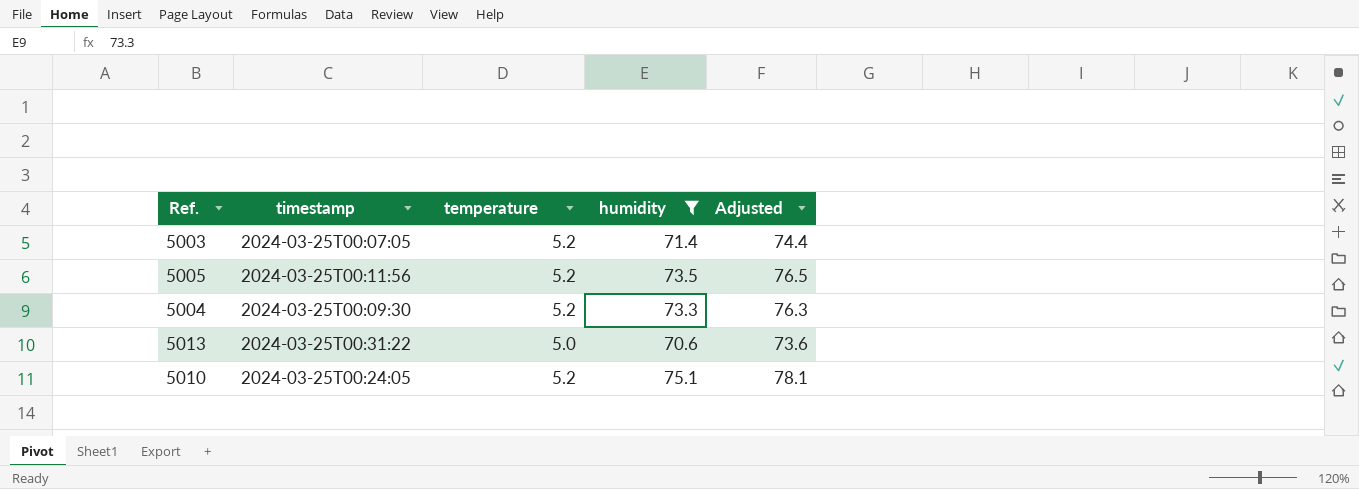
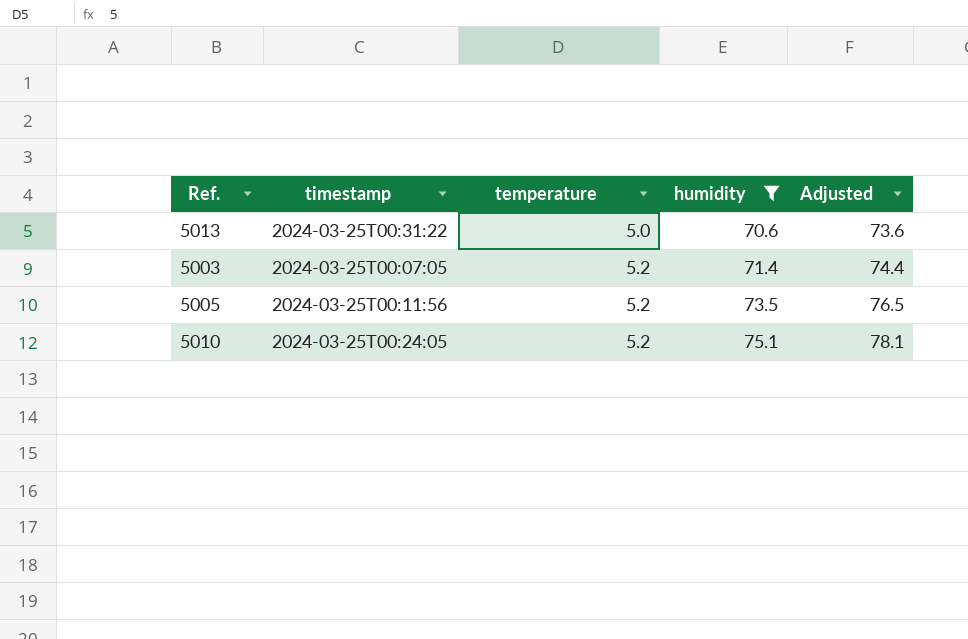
row order: none -> temperature ascending
row 5004: 2024-03-25T00:09:30 | 5.2 | 73.3 | 76.3 -> none

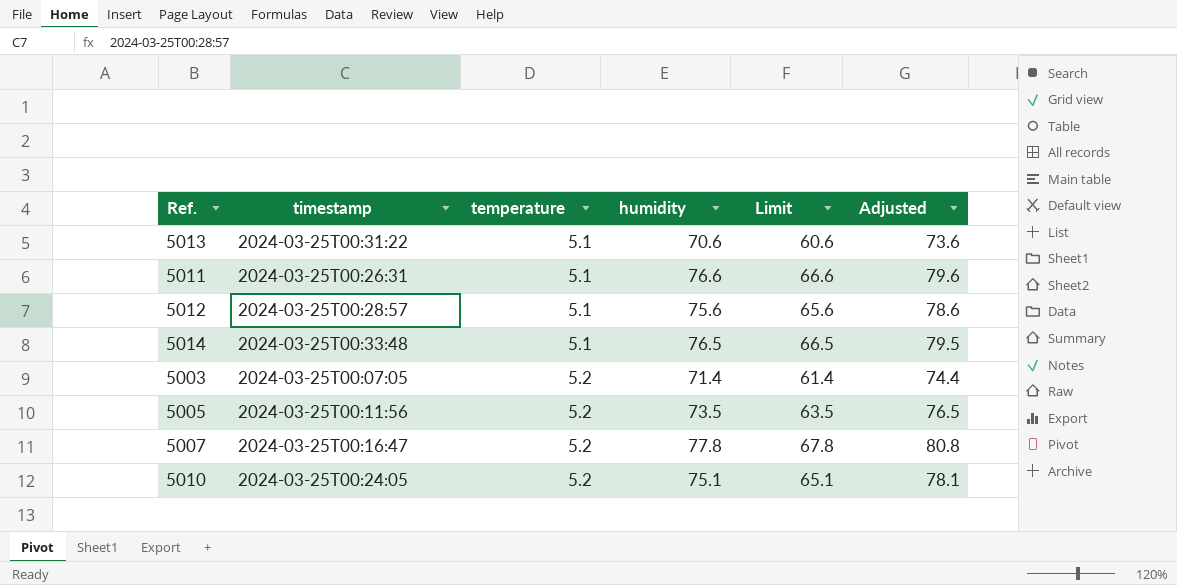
filter: humidity <= 75.1 -> none
column Limit | formula: none -> [humidity] - 10
5013 | temperature: 5.0 -> 5.1

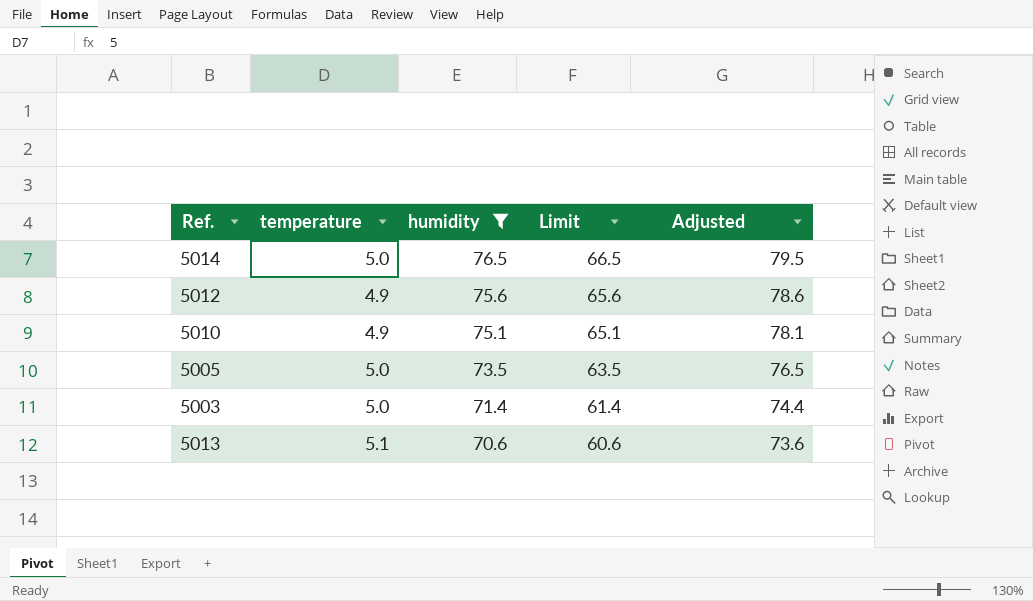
filter: none -> humidity <= 76.5
row order: temperature ascending -> humidity descending
column timestamp | position: 2 -> none
5014 | temperature: 5.1 -> 5.0
5012 | temperature: 5.1 -> 4.9
5010 | temperature: 5.2 -> 4.9
5005 | temperature: 5.2 -> 5.0
5003 | temperature: 5.2 -> 5.0

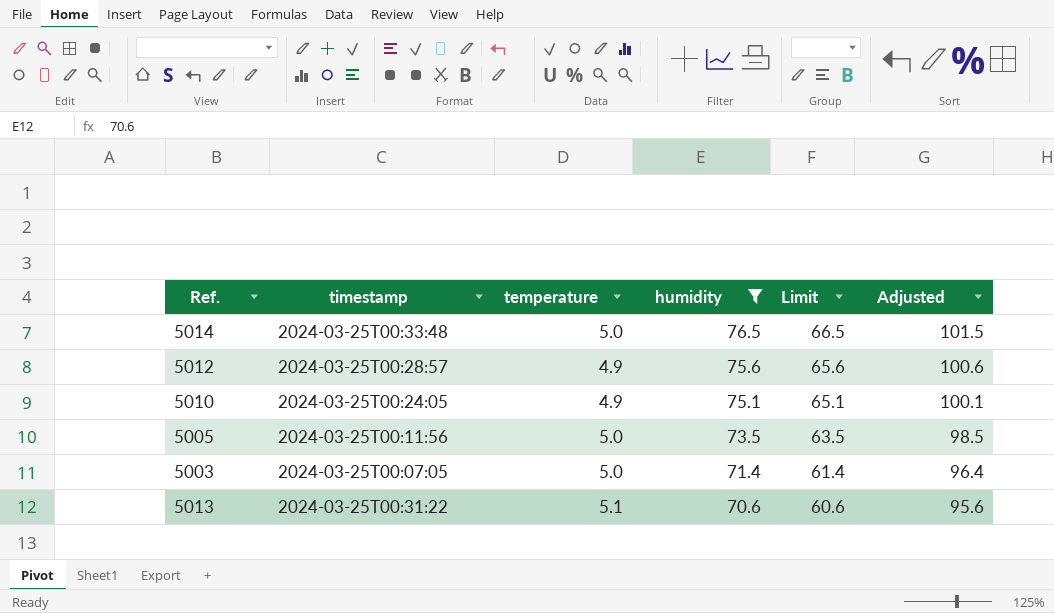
column timestamp | position: none -> 2
column Adjusted | formula: [humidity] + 3 -> [humidity] + 25

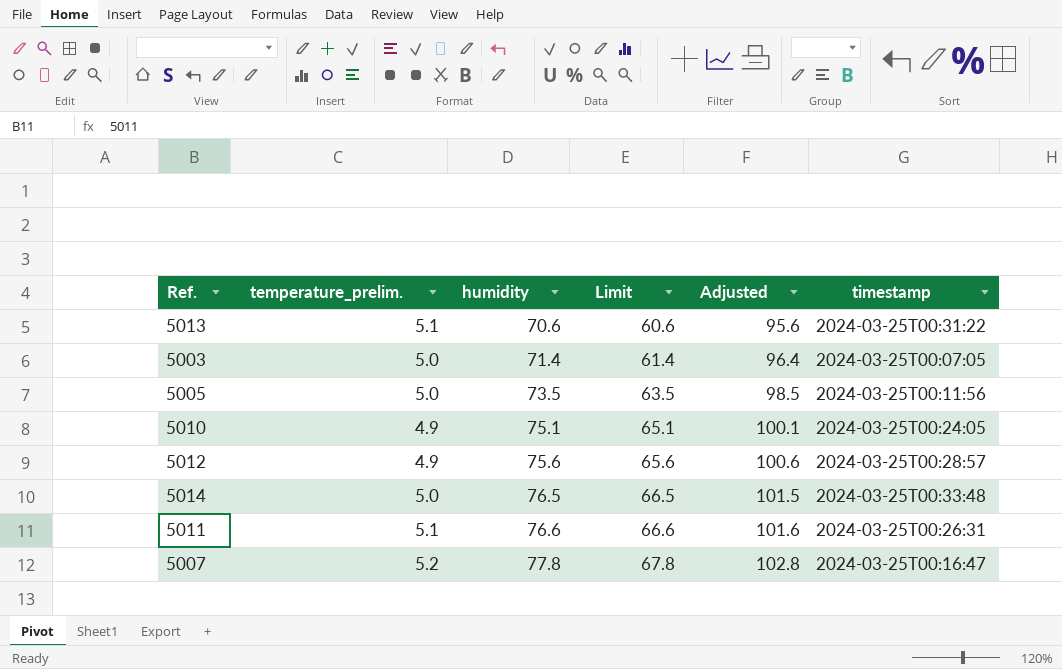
filter: humidity <= 76.5 -> none
row order: humidity descending -> humidity ascending
column name: temperature -> temperature_prelim.
column timestamp | position: 2 -> 6

